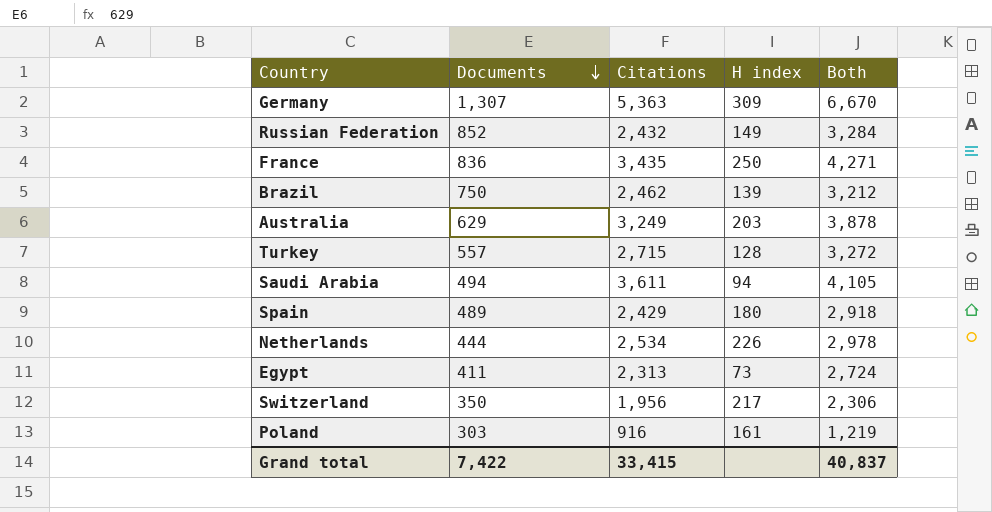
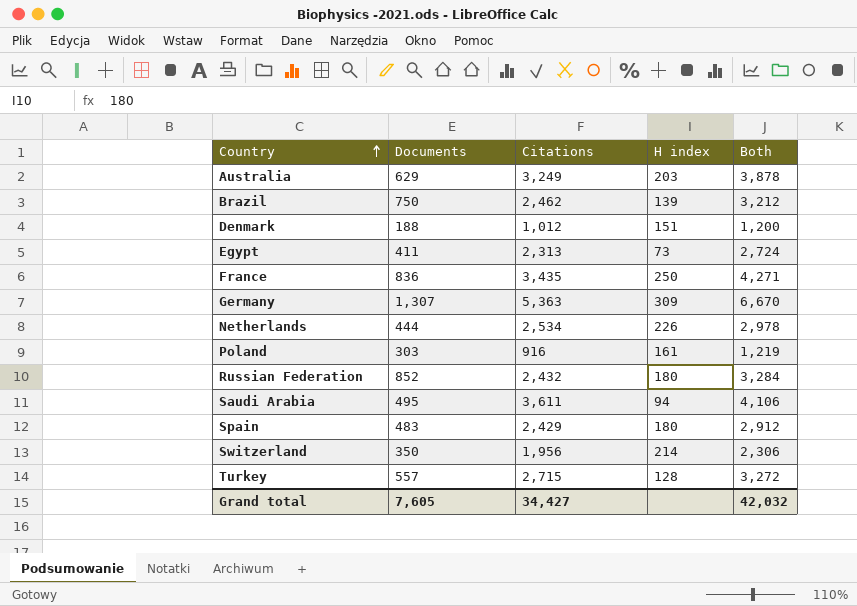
row order: Documents descending -> Country ascending
row Denmark: none -> 188 | 1,012 | 151 | 1,200
Russian Federation | H index: 149 -> 180
Saudi Arabia | Documents: 494 -> 495
Saudi Arabia | Both: 4,105 -> 4,106
Spain | Documents: 489 -> 483
Spain | Both: 2,918 -> 2,912
Switzerland | H index: 217 -> 214
Grand total | Documents: 7,422 -> 7,605
Grand total | Citations: 33,415 -> 34,427
Grand total | Both: 40,837 -> 42,032

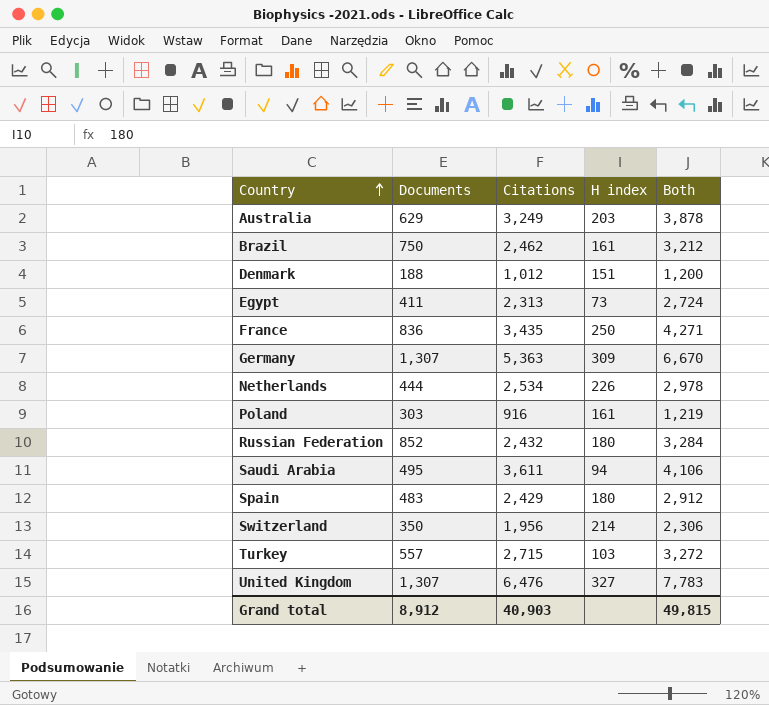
Brazil | H index: 139 -> 161
Turkey | H index: 128 -> 103
row United Kingdom: none -> 1,307 | 6,476 | 327 | 7,783
Grand total | Documents: 7,605 -> 8,912
Grand total | Citations: 34,427 -> 40,903
Grand total | Both: 42,032 -> 49,815

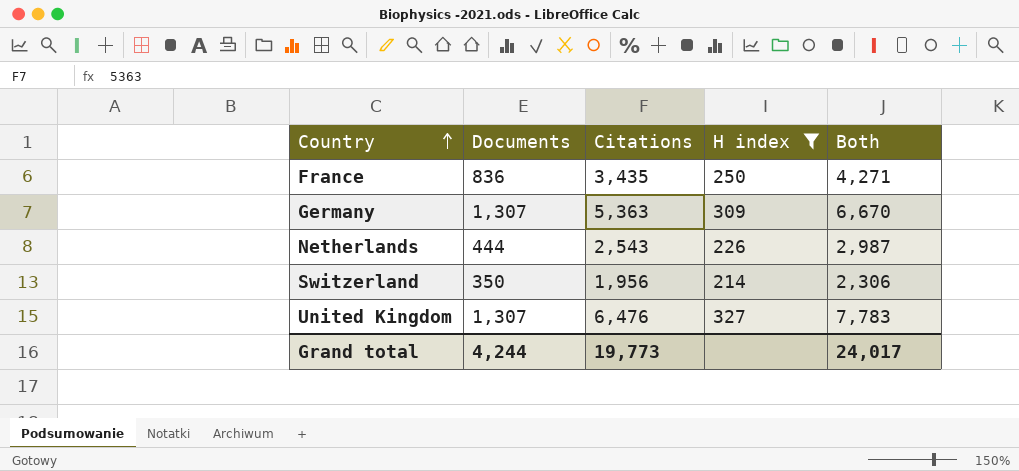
filter: none -> H index >= 214
Netherlands | Citations: 2,534 -> 2,543
Netherlands | Both: 2,978 -> 2,987
Grand total | Documents: 8,912 -> 4,244
Grand total | Citations: 40,903 -> 19,773
Grand total | Both: 49,815 -> 24,017

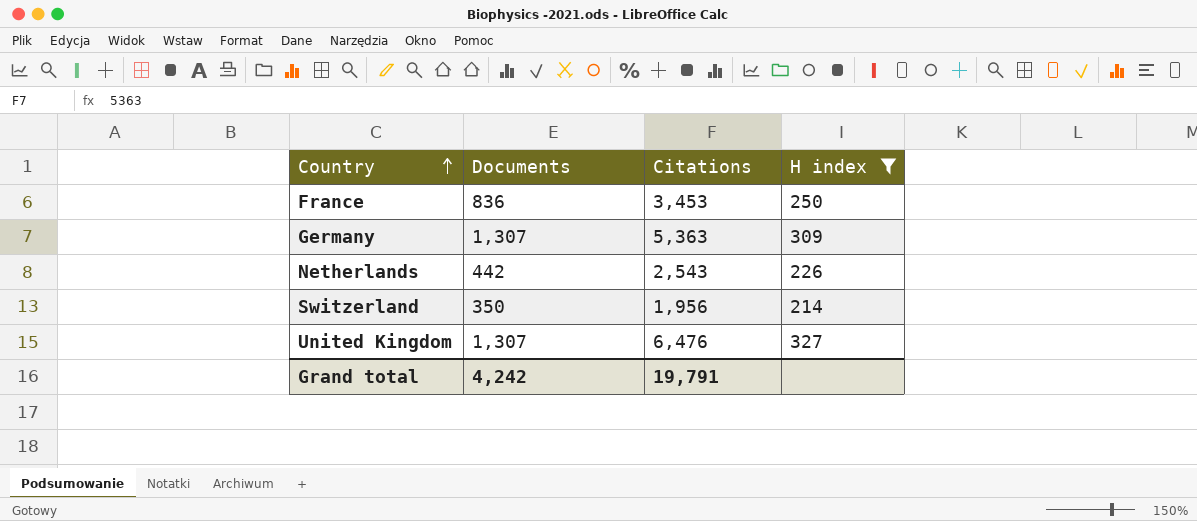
column Both | formula: [Documents] + [Citations] -> none
France | Citations: 3,435 -> 3,453
Netherlands | Documents: 444 -> 442
Grand total | Documents: 4,244 -> 4,242
Grand total | Citations: 19,773 -> 19,791

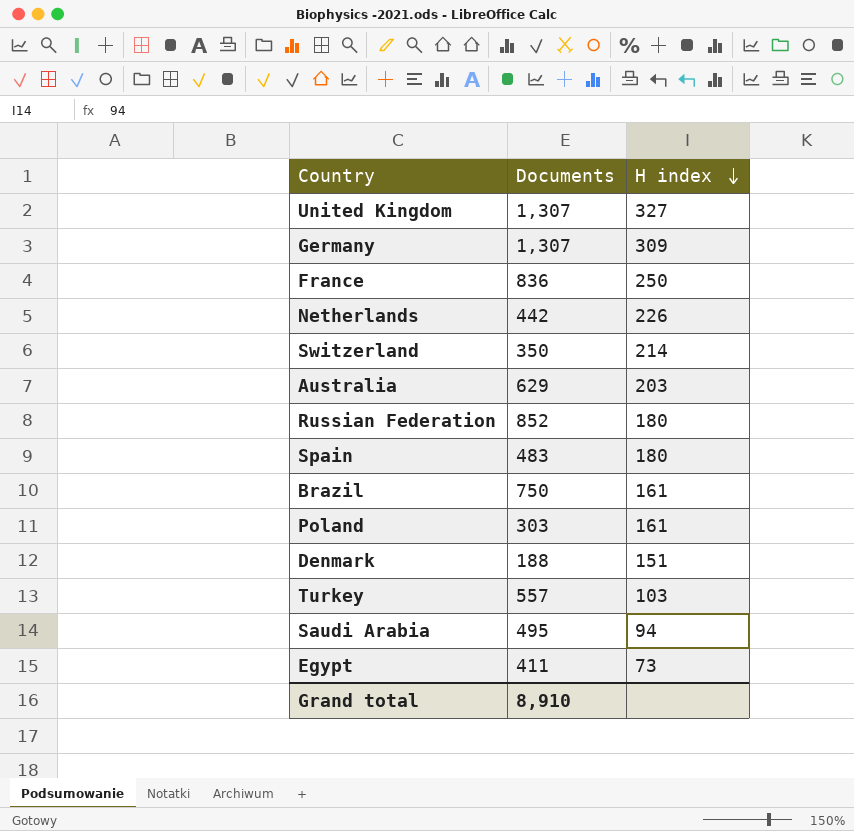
filter: H index >= 214 -> none
row order: Country ascending -> H index descending
column Citations | position: 3 -> none
Grand total | Documents: 4,242 -> 8,910

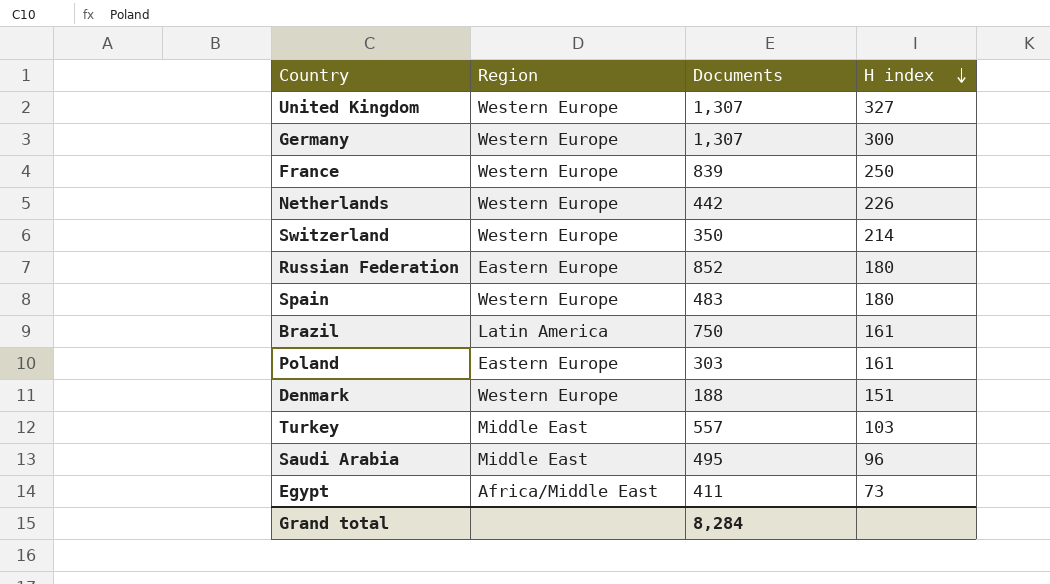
column Region | position: none -> 2
row Australia: 629 | 203 -> none
Germany | H index: 309 -> 300
France | Documents: 836 -> 839
Saudi Arabia | H index: 94 -> 96
Grand total | Documents: 8,910 -> 8,284

